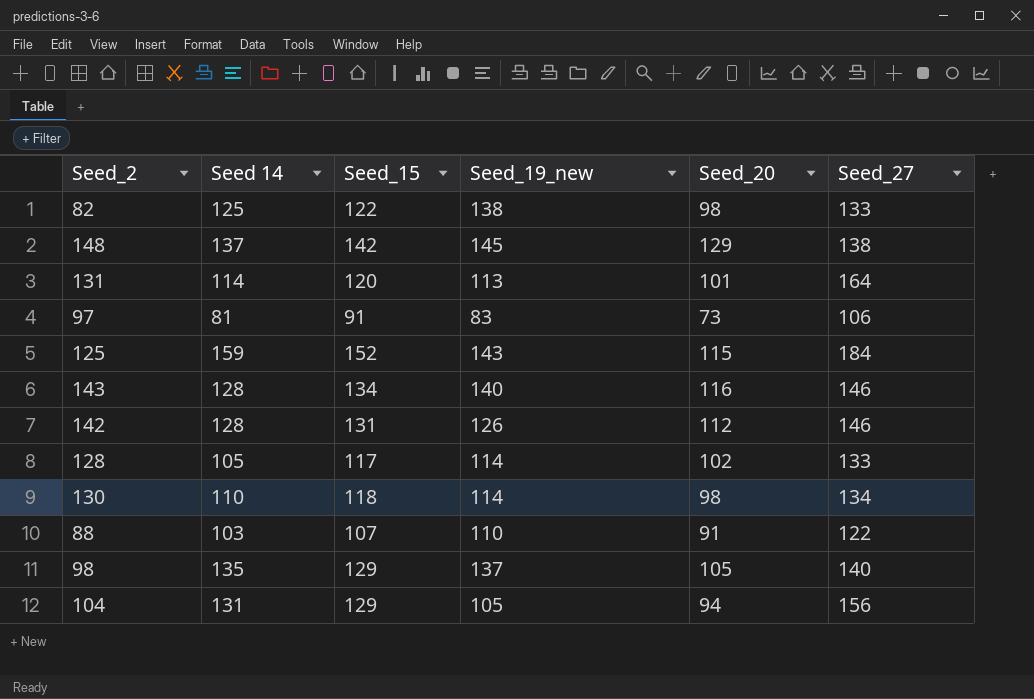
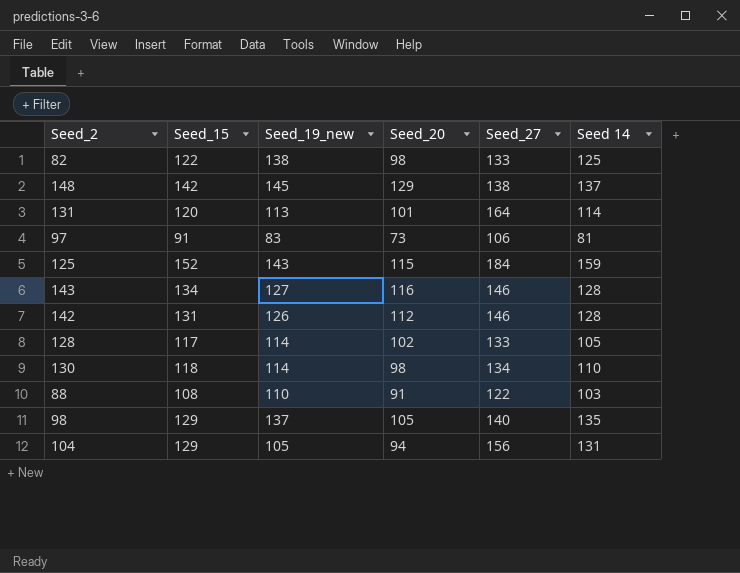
column Seed 14 | position: 2 -> 6
143 | Seed_19_new: 140 -> 127
88 | Seed_15: 107 -> 108

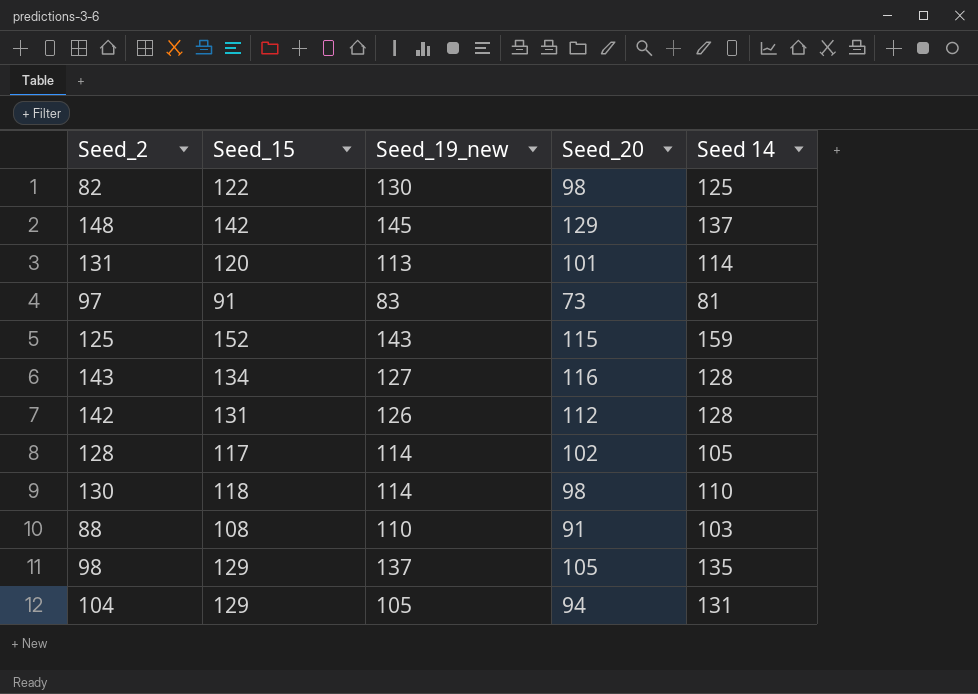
column Seed_27 | position: 5 -> none
82 | Seed_19_new: 138 -> 130

